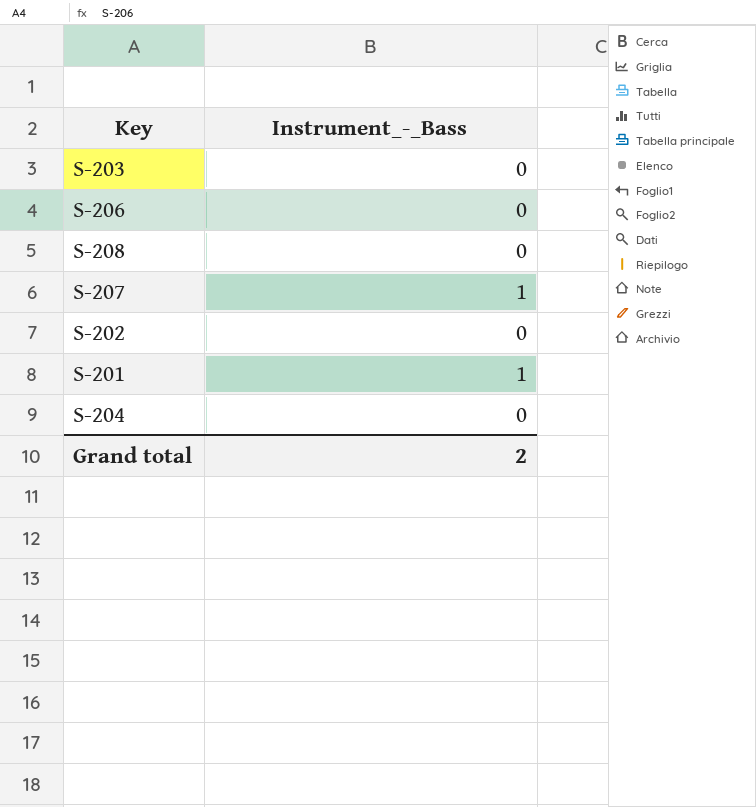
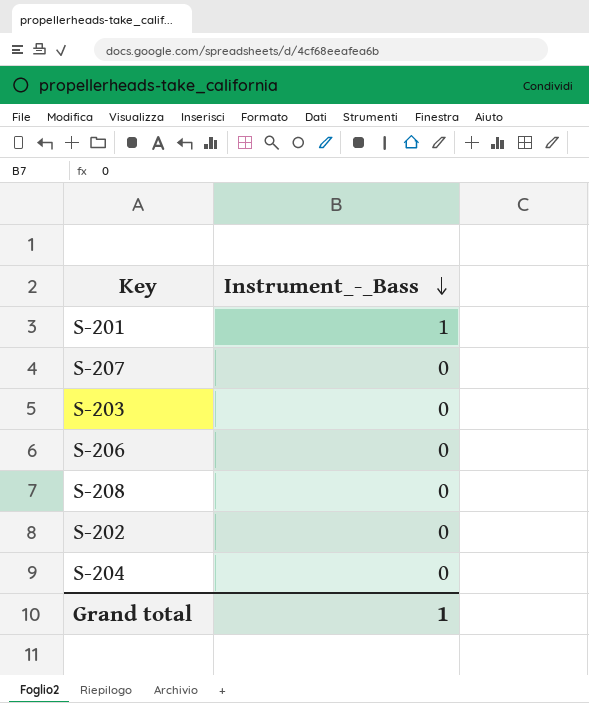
row order: none -> Instrument_-_Bass descending
S-207 | Instrument_-_Bass: 1 -> 0
Grand total | Instrument_-_Bass: 2 -> 1

